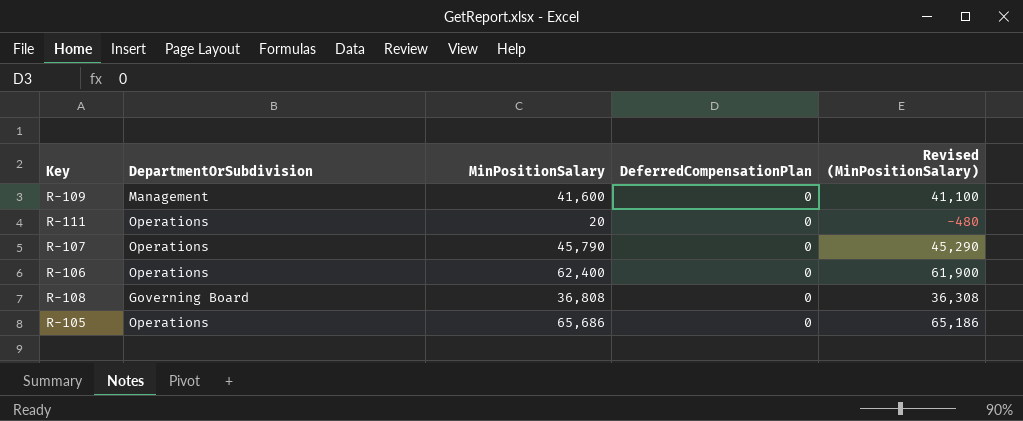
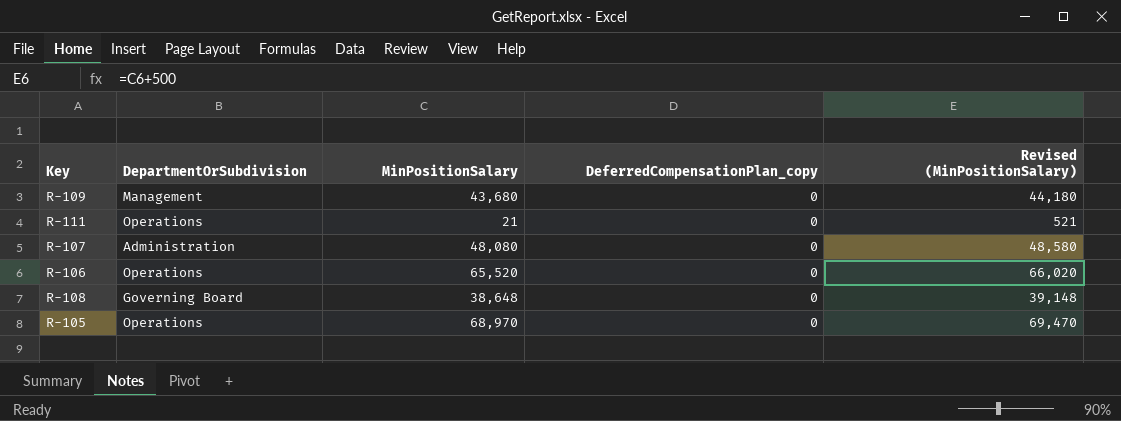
column name: DeferredCompensationPlan -> DeferredCompensationPlan_copy
column Revised (MinPositionSalary) | formula: [MinPositionSalary] - 500 -> [MinPositionSalary] + 500
R-109 | MinPositionSalary: 41,600 -> 43,680
R-111 | MinPositionSalary: 20 -> 21
R-107 | DepartmentOrSubdivision: Operations -> Administration
R-107 | MinPositionSalary: 45,790 -> 48,080
R-106 | MinPositionSalary: 62,400 -> 65,520
R-108 | MinPositionSalary: 36,808 -> 38,648
R-105 | MinPositionSalary: 65,686 -> 68,970

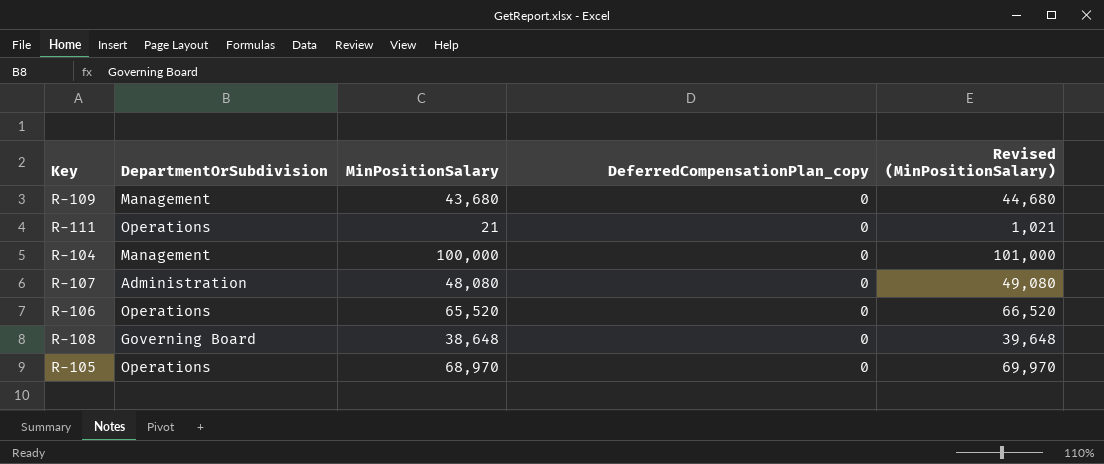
column Revised (MinPositionSalary) | formula: [MinPositionSalary] + 500 -> [MinPositionSalary] + 1000
row R-104: none -> Management | 100,000 | 0 | 101,000

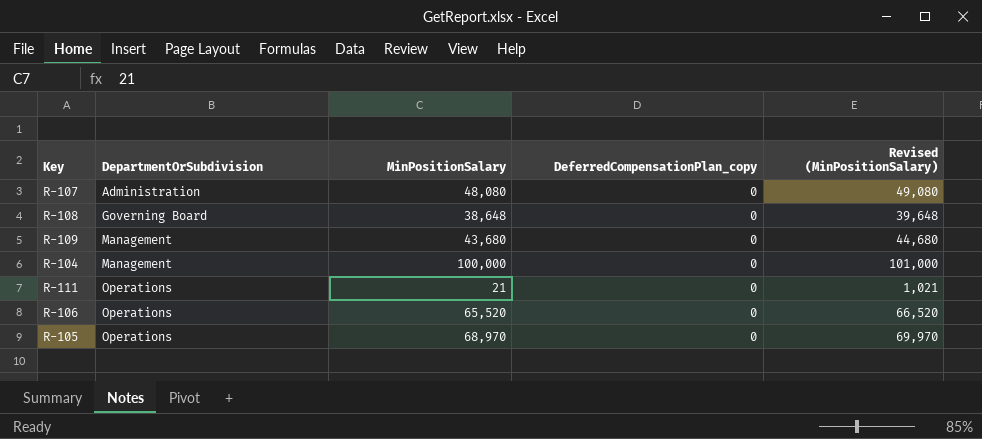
row order: none -> DepartmentOrSubdivision ascending

